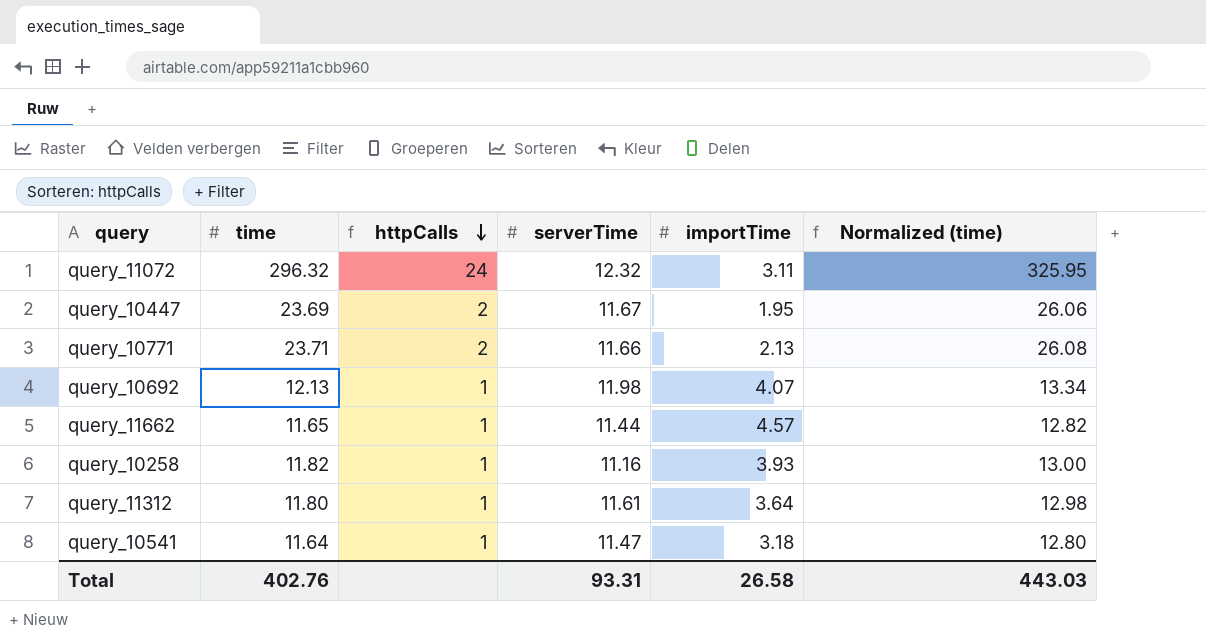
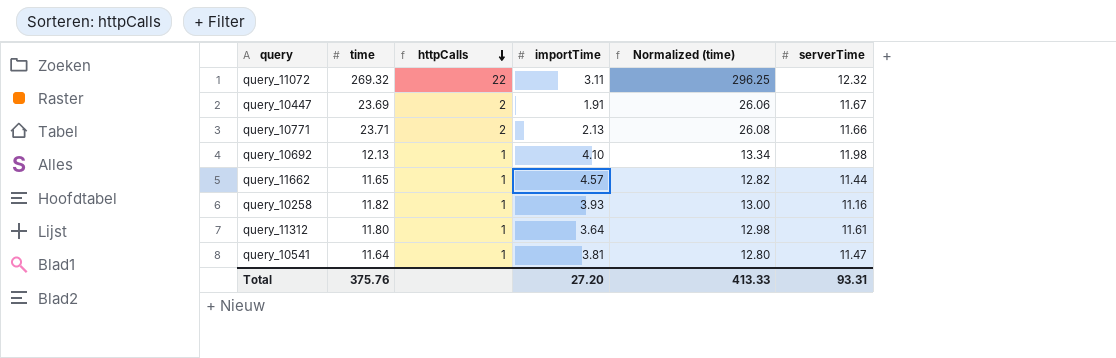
column serverTime | position: 4 -> 6
query_11072 | time: 296.32 -> 269.32
query_11072 | httpCalls: 24 -> 22
query_11072 | Normalized (time): 325.95 -> 296.25
query_10447 | importTime: 1.95 -> 1.91
query_10692 | importTime: 4.07 -> 4.10
query_10541 | importTime: 3.18 -> 3.81
Total | time: 402.76 -> 375.76
Total | importTime: 26.58 -> 27.20
Total | Normalized (time): 443.03 -> 413.33

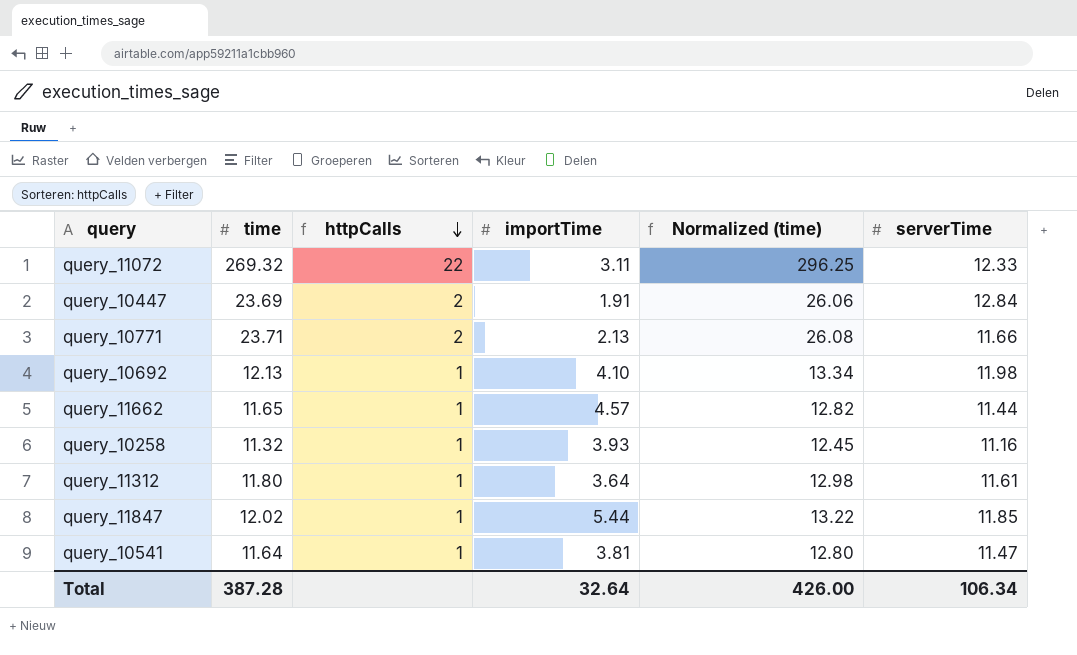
query_11072 | serverTime: 12.32 -> 12.33
query_10447 | serverTime: 11.67 -> 12.84
query_10258 | time: 11.82 -> 11.32
query_10258 | Normalized (time): 13.00 -> 12.45
row query_11847: none -> 12.02 | 1 | 5.44 | 13.22 | 11.85
Total | time: 375.76 -> 387.28
Total | importTime: 27.20 -> 32.64
Total | Normalized (time): 413.33 -> 426.00
Total | serverTime: 93.31 -> 106.34

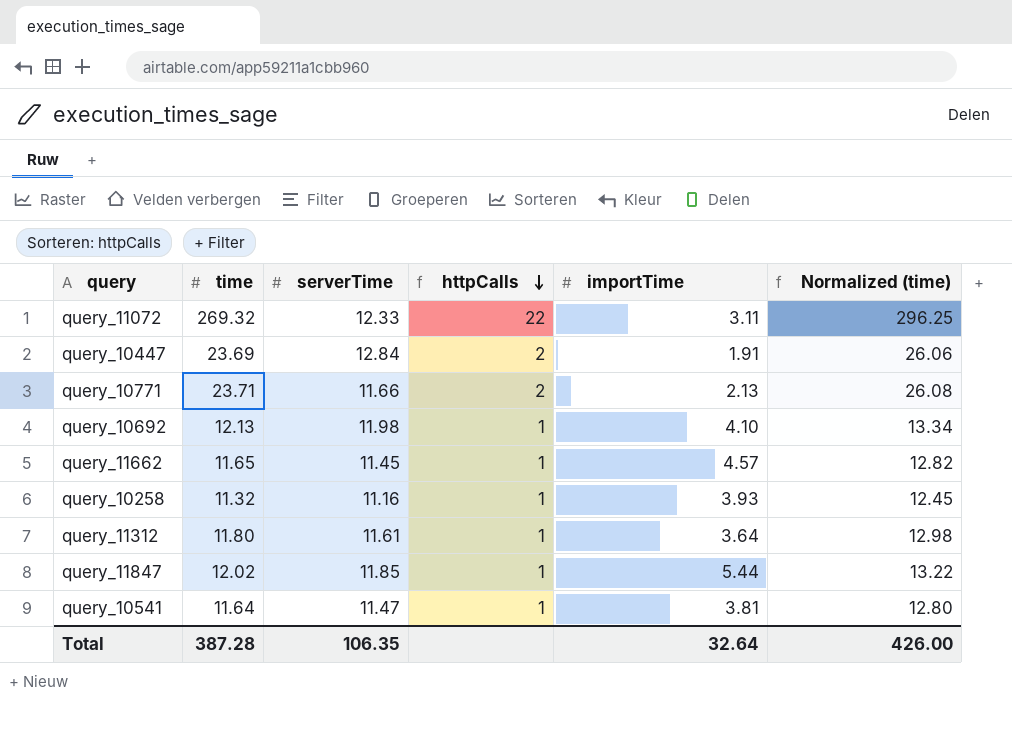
column serverTime | position: 6 -> 3
query_11662 | serverTime: 11.44 -> 11.45
Total | serverTime: 106.34 -> 106.35

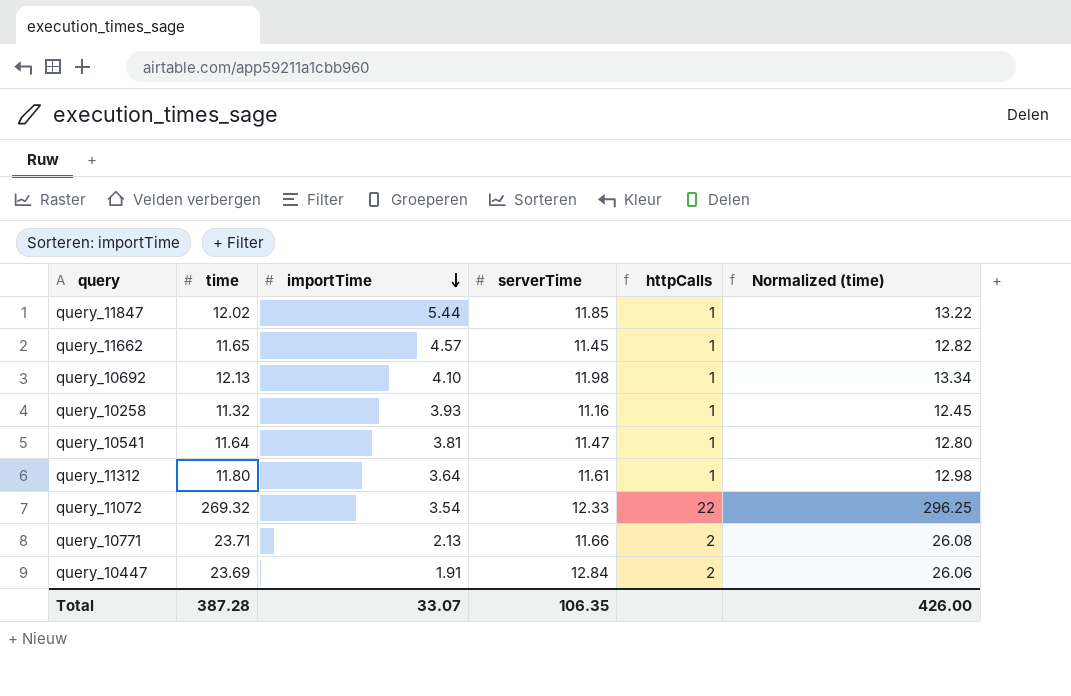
row order: httpCalls descending -> importTime descending
column importTime | position: 5 -> 3
query_11072 | importTime: 3.11 -> 3.54
Total | importTime: 32.64 -> 33.07

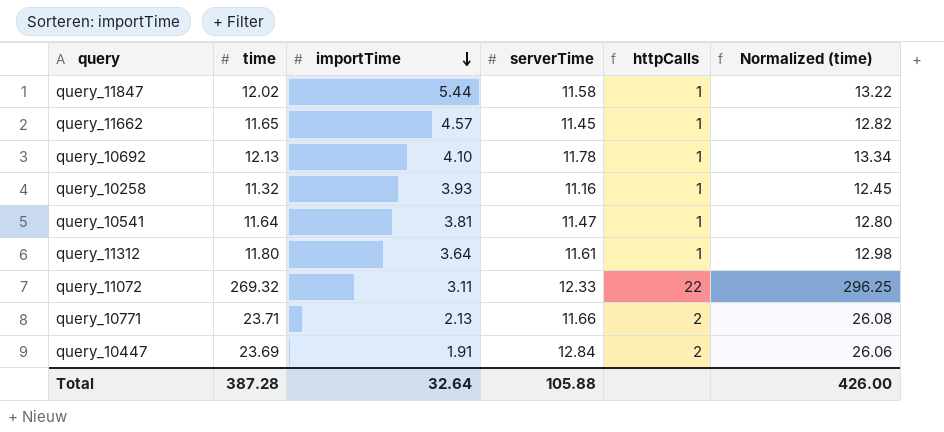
query_11847 | serverTime: 11.85 -> 11.58
query_10692 | serverTime: 11.98 -> 11.78
query_11072 | importTime: 3.54 -> 3.11
Total | importTime: 33.07 -> 32.64
Total | serverTime: 106.35 -> 105.88

